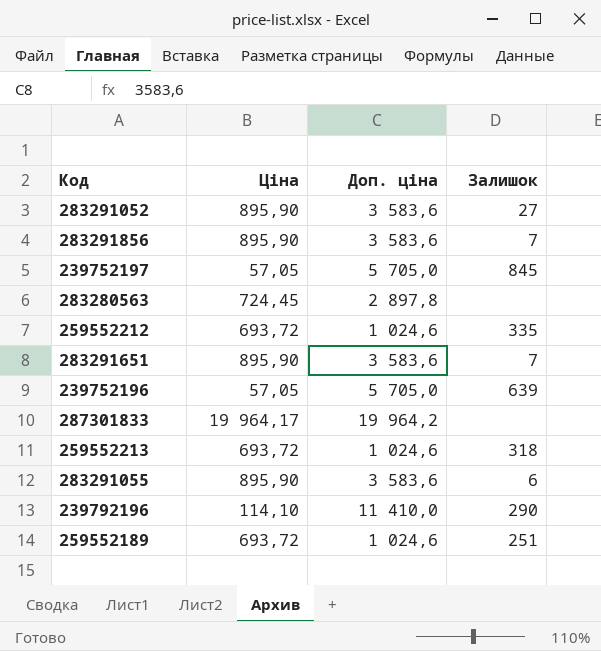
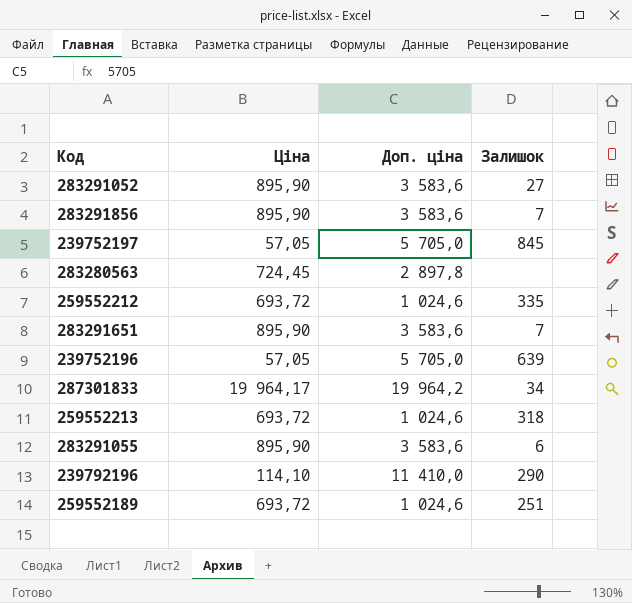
287301833 | Залишок: none -> 34

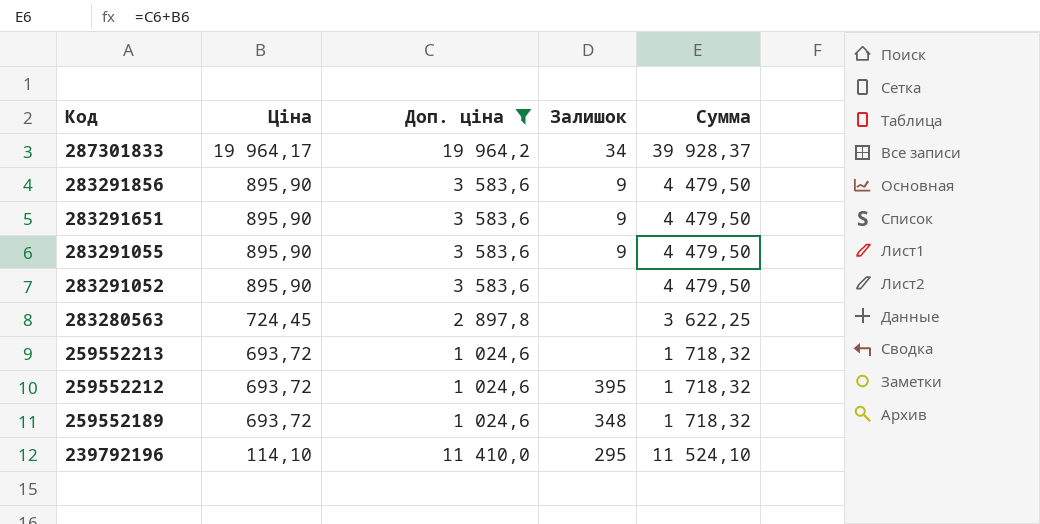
filter: none -> Доп. ціна != 5 705,0
row order: none -> Код descending
column Сумма | formula: none -> [Ціна] + [Доп. ціна]
283291856 | Залишок: 7 -> 9
283291651 | Залишок: 7 -> 9
283291055 | Залишок: 6 -> 9
283291052 | Залишок: 27 -> none
259552213 | Залишок: 318 -> none
259552212 | Залишок: 335 -> 395
259552189 | Залишок: 251 -> 348
239792196 | Залишок: 290 -> 295

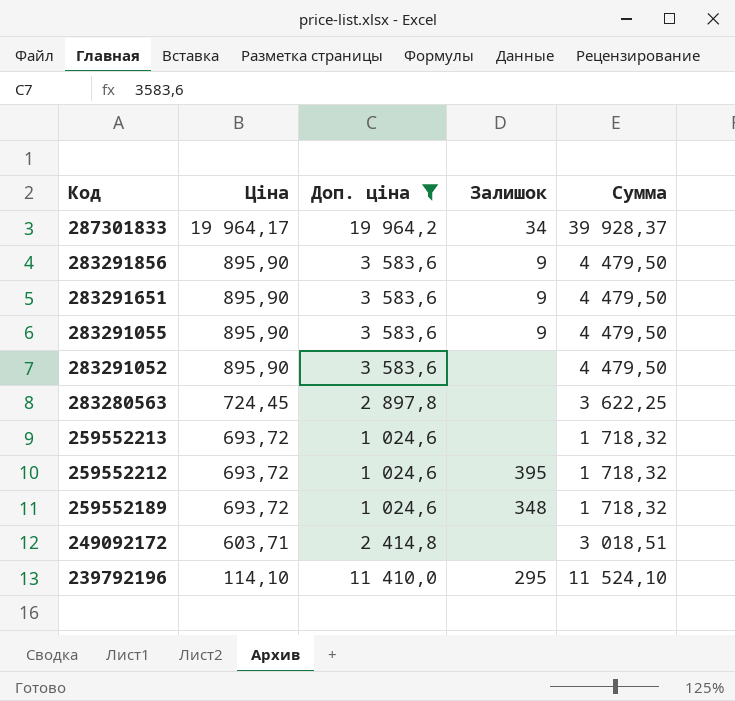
row 249092172: none -> 603,71 | 2 414,8 | none | 3 018,51

